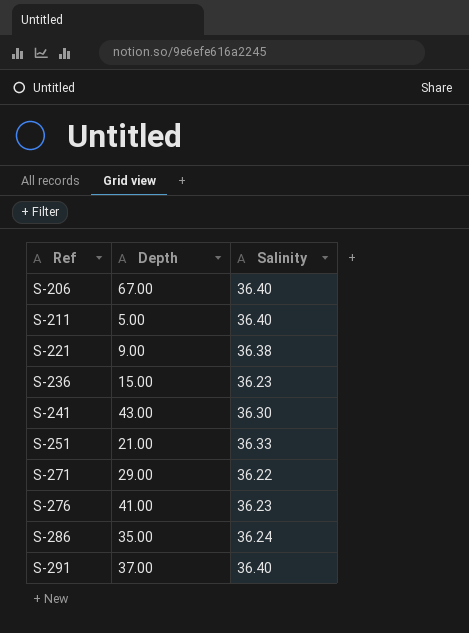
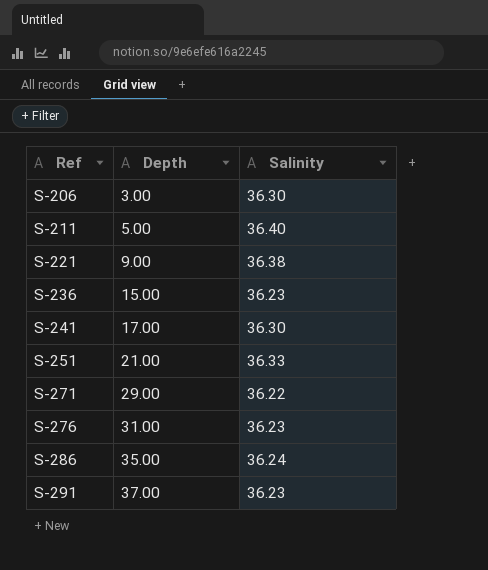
S-206 | Depth: 67.00 -> 3.00
S-206 | Salinity: 36.40 -> 36.30
S-241 | Depth: 43.00 -> 17.00
S-276 | Depth: 41.00 -> 31.00
S-291 | Salinity: 36.40 -> 36.23

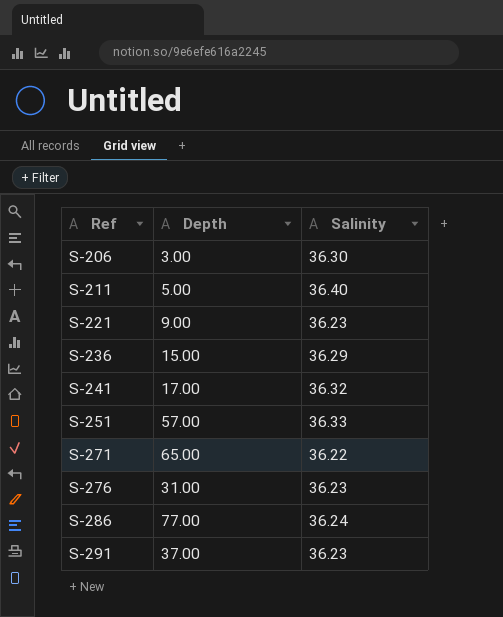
S-221 | Salinity: 36.38 -> 36.23
S-236 | Salinity: 36.23 -> 36.29
S-241 | Salinity: 36.30 -> 36.32
S-251 | Depth: 21.00 -> 57.00
S-271 | Depth: 29.00 -> 65.00
S-286 | Depth: 35.00 -> 77.00

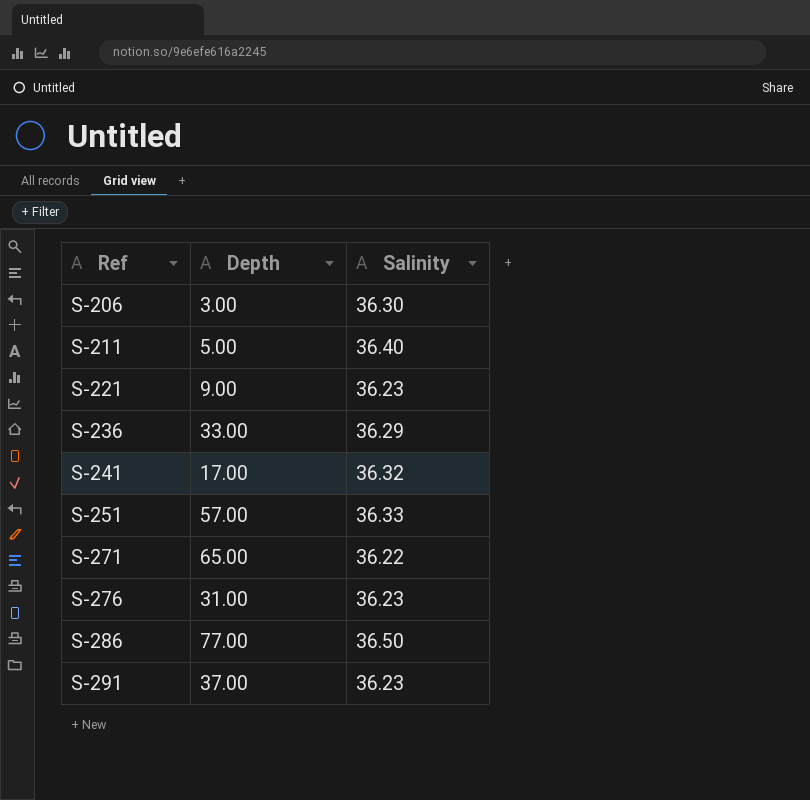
S-236 | Depth: 15.00 -> 33.00
S-286 | Salinity: 36.24 -> 36.50

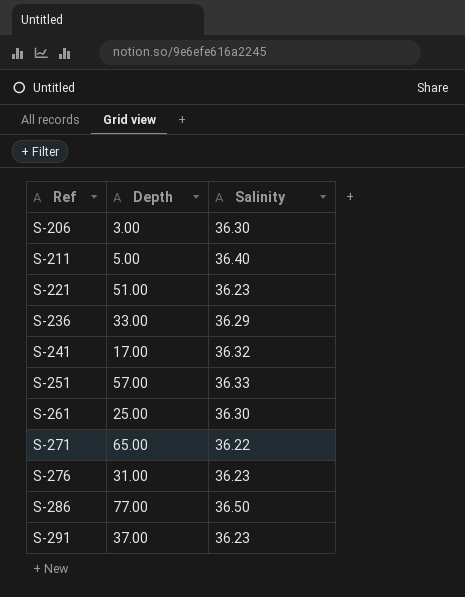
S-221 | Depth: 9.00 -> 51.00
row S-261: none -> 25.00 | 36.30

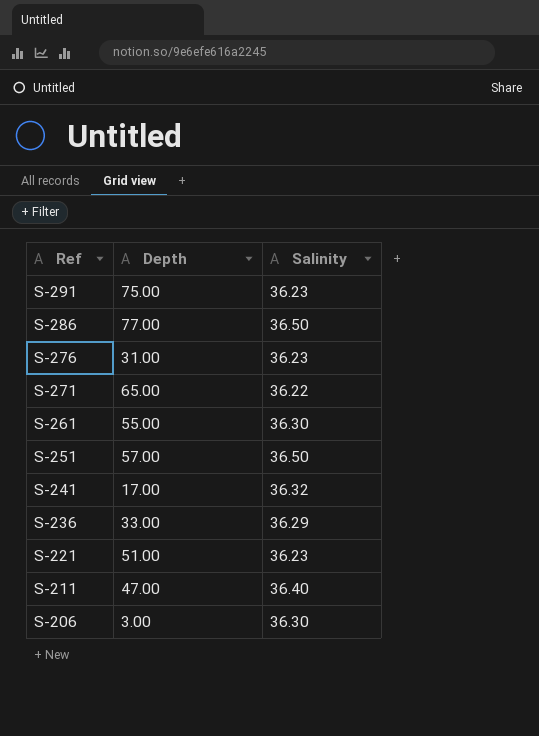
row order: Ref ascending -> Ref descending
S-291 | Depth: 37.00 -> 75.00
S-261 | Depth: 25.00 -> 55.00
S-251 | Salinity: 36.33 -> 36.50
S-211 | Depth: 5.00 -> 47.00

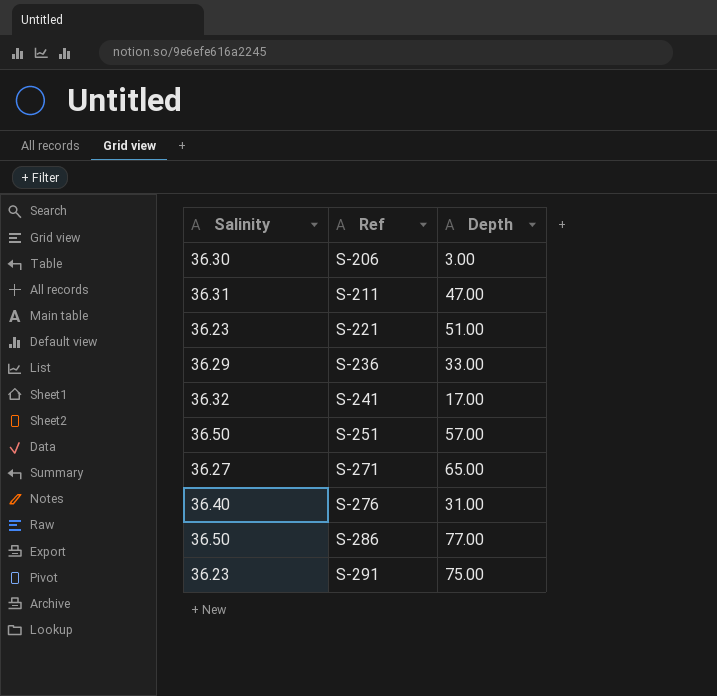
row order: Ref descending -> Ref ascending
column Salinity | position: 3 -> 1
row S-261: 55.00 | 36.30 -> none
S-211 | Salinity: 36.40 -> 36.31
S-271 | Salinity: 36.22 -> 36.27
S-276 | Salinity: 36.23 -> 36.40

